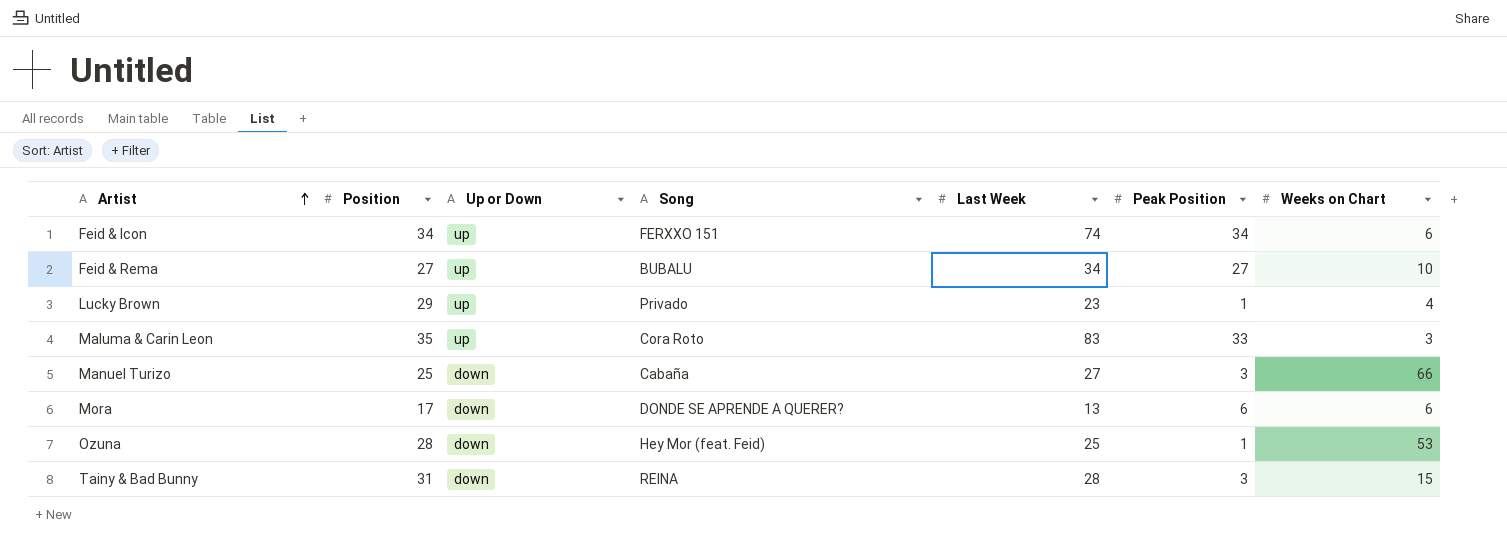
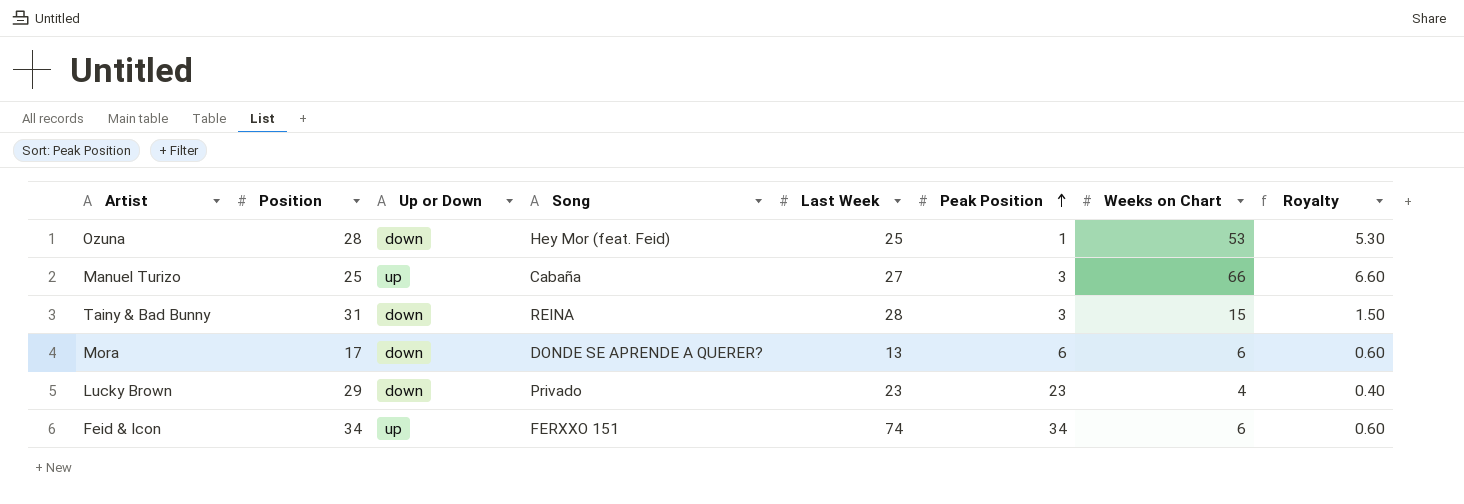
row order: Artist ascending -> Peak Position ascending
column Royalty | formula: none -> [Weeks on Chart] * 0.1
row Feid & Rema: 27 | up | BUBALU | 34 | 27 | 10 -> none
row Maluma & Carin Leon: 35 | up | Cora Roto | 83 | 33 | 3 -> none
Manuel Turizo | Up or Down: down -> up
Lucky Brown | Up or Down: up -> down
Lucky Brown | Peak Position: 1 -> 23

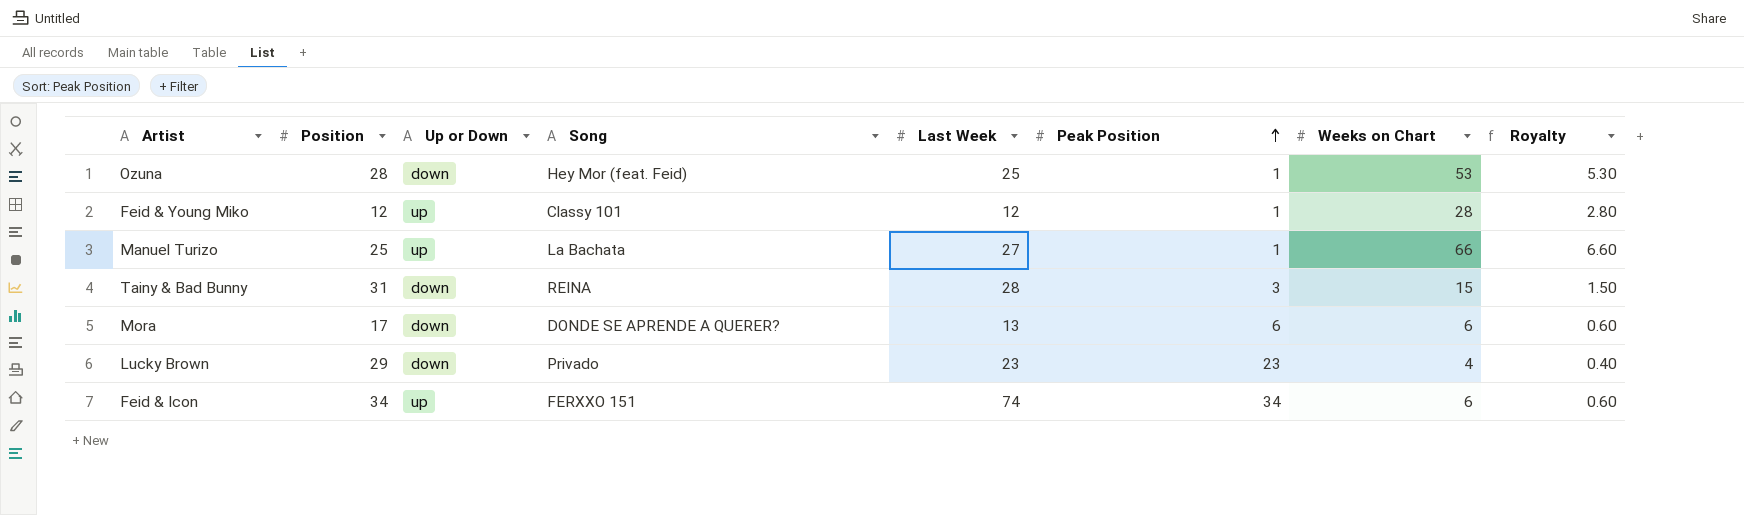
row Feid & Young Miko: none -> 12 | up | Classy 101 | 12 | 1 | 28 | 2.80
Manuel Turizo | Song: Cabaña -> La Bachata
Manuel Turizo | Peak Position: 3 -> 1

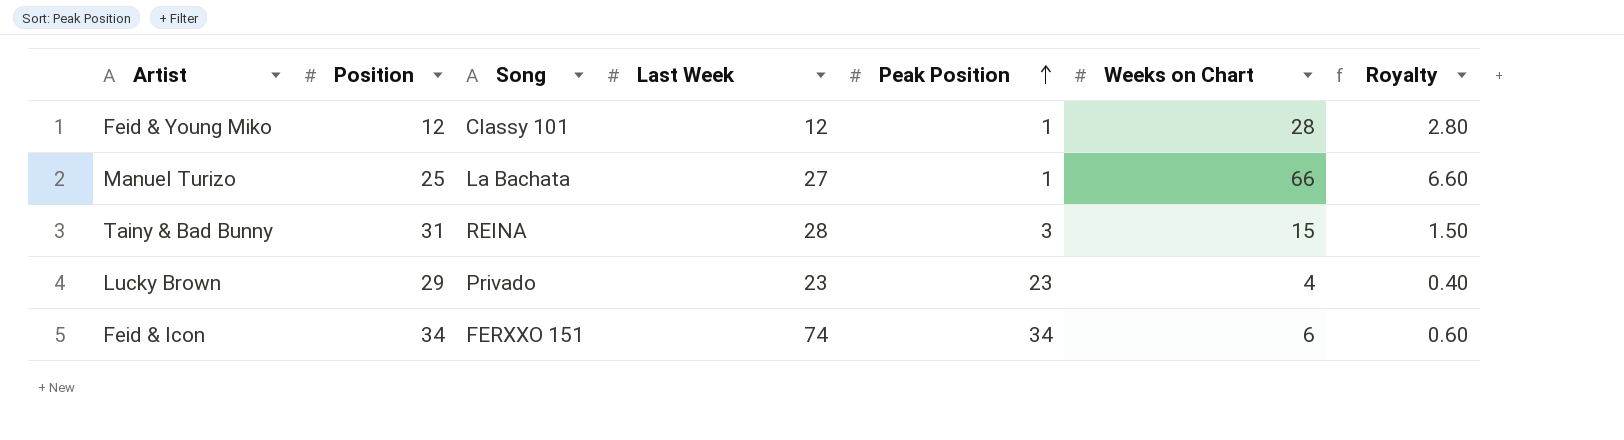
column Up or Down | position: 3 -> none
row Ozuna: 28 | down | Hey Mor (feat. Feid) | 25 | 1 | 53 | 5.30 -> none
row Mora: 17 | down | DONDE SE APRENDE A QUERER? | 13 | 6 | 6 | 0.60 -> none

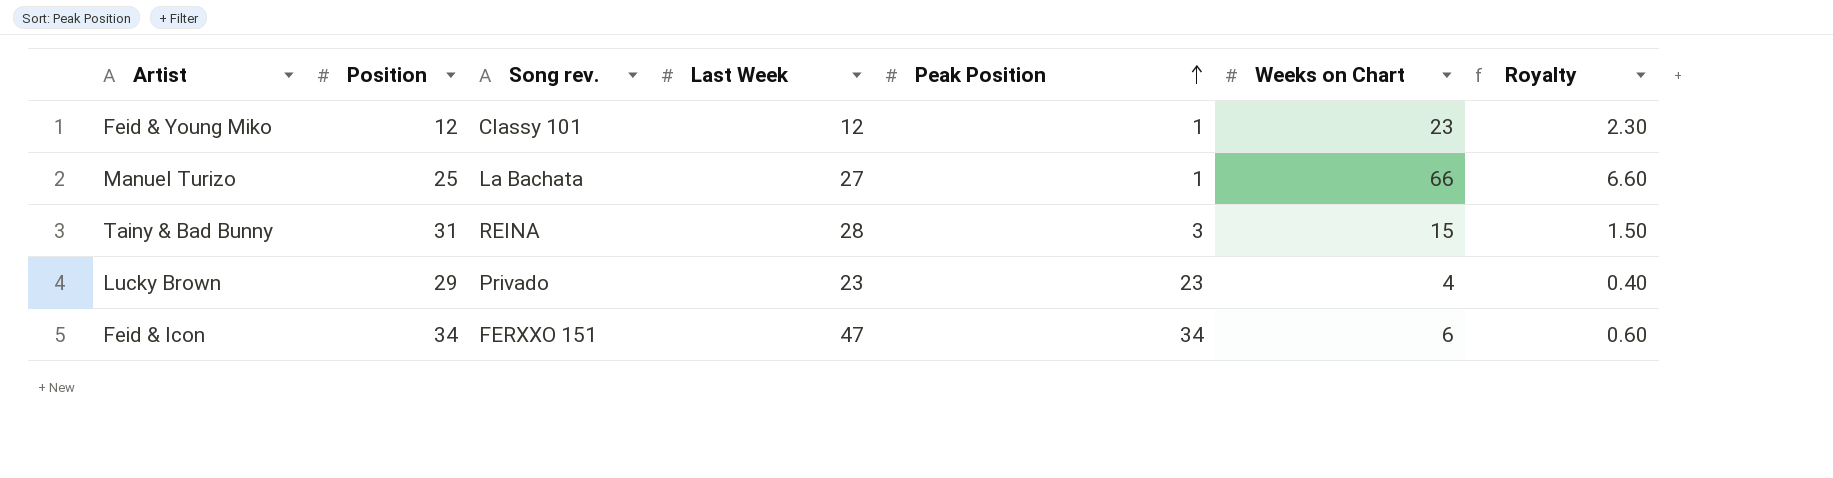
column name: Song -> Song rev.
Feid & Young Miko | Weeks on Chart: 28 -> 23
Feid & Young Miko | Royalty: 2.80 -> 2.30
Feid & Icon | Last Week: 74 -> 47

